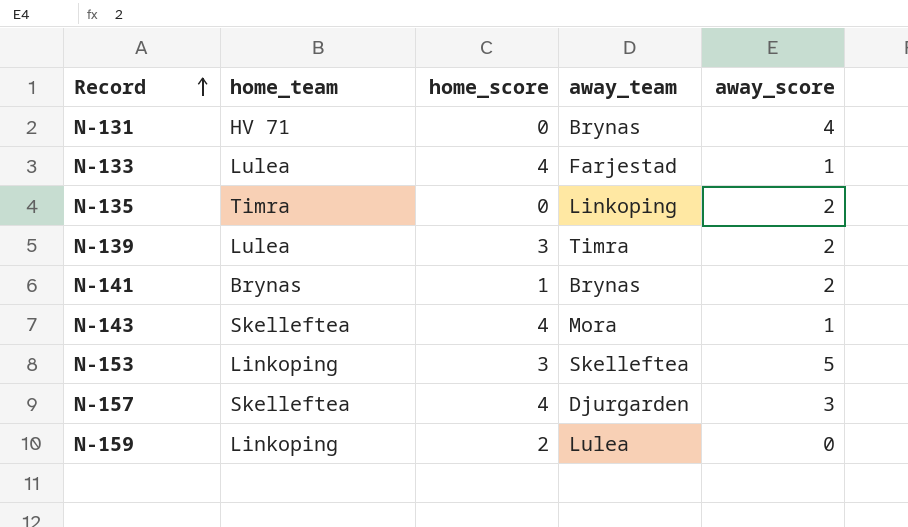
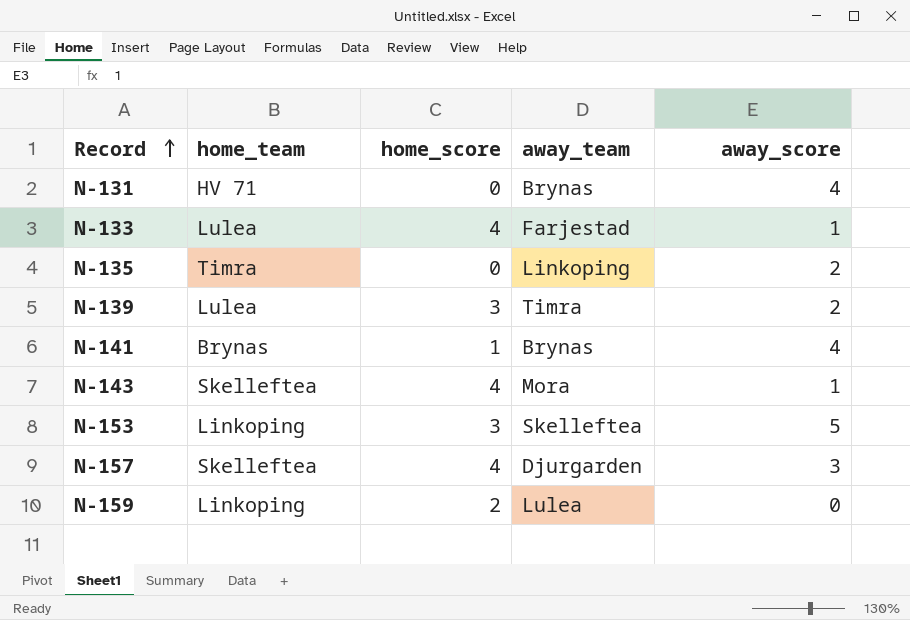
N-141 | away_score: 2 -> 4

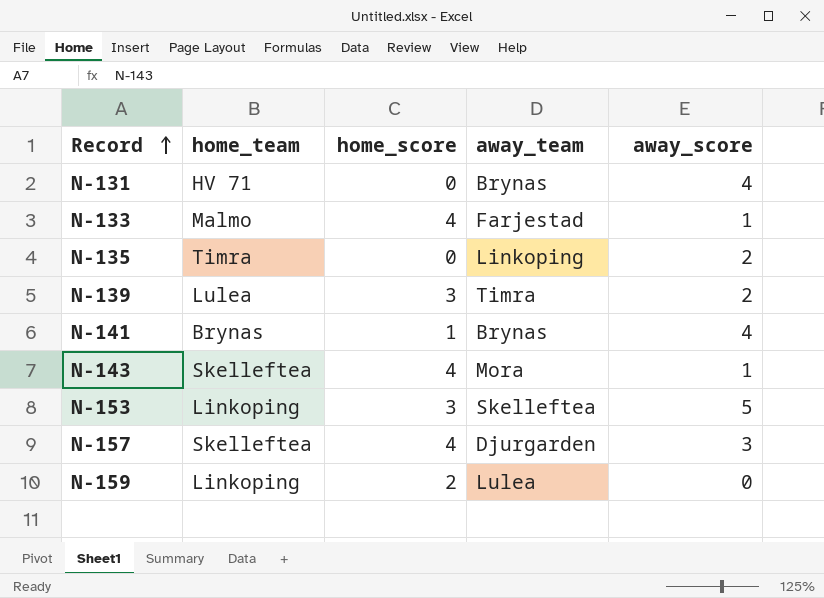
N-133 | home_team: Lulea -> Malmo

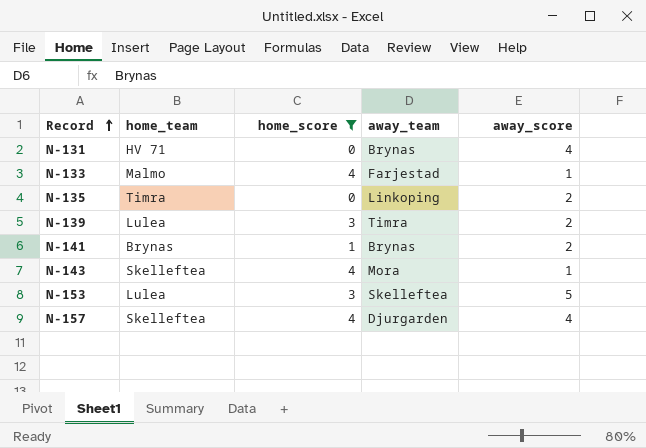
filter: none -> home_score != 2
N-141 | away_score: 4 -> 2
N-153 | home_team: Linkoping -> Lulea
N-157 | away_score: 3 -> 4

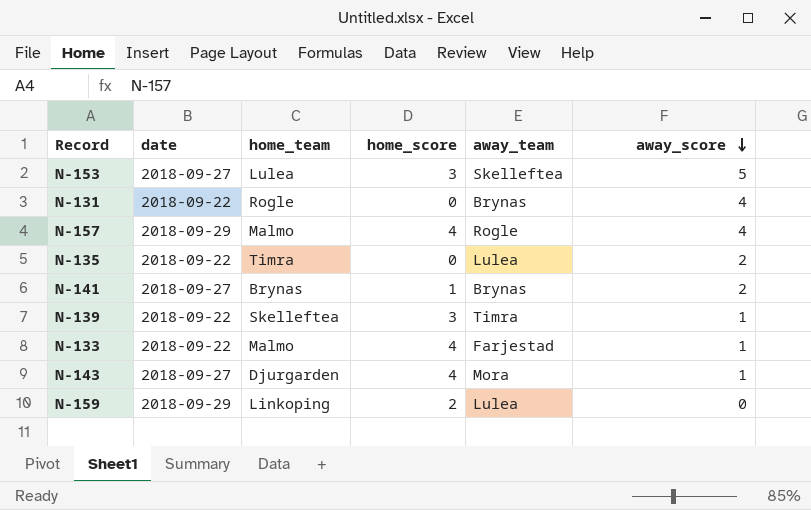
filter: home_score != 2 -> none
row order: Record ascending -> away_score descending
column date | position: none -> 2
N-131 | home_team: HV 71 -> Rogle
N-157 | home_team: Skelleftea -> Malmo
N-157 | away_team: Djurgarden -> Rogle
N-135 | away_team: Linkoping -> Lulea
N-139 | home_team: Lulea -> Skelleftea
N-139 | away_score: 2 -> 1
N-143 | home_team: Skelleftea -> Djurgarden

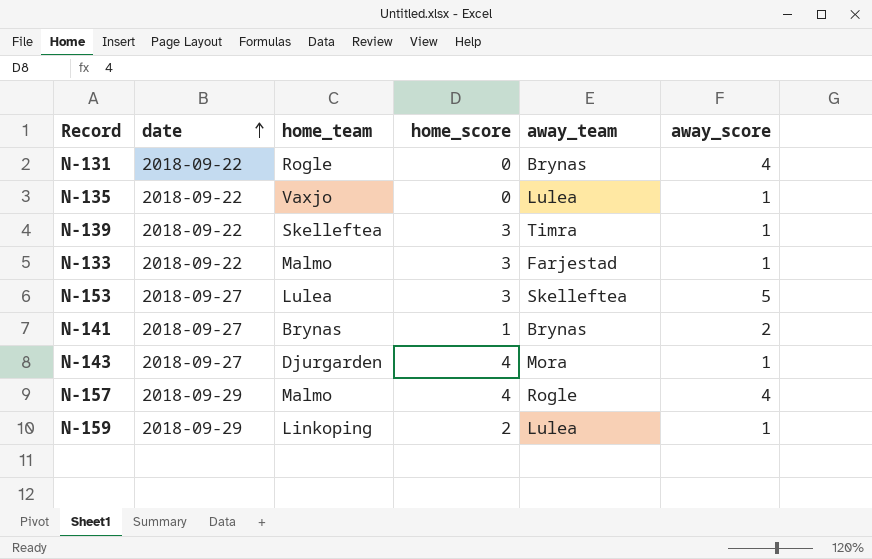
row order: away_score descending -> date ascending
N-135 | home_team: Timra -> Vaxjo
N-135 | away_score: 2 -> 1
N-133 | home_score: 4 -> 3
N-159 | away_score: 0 -> 1

